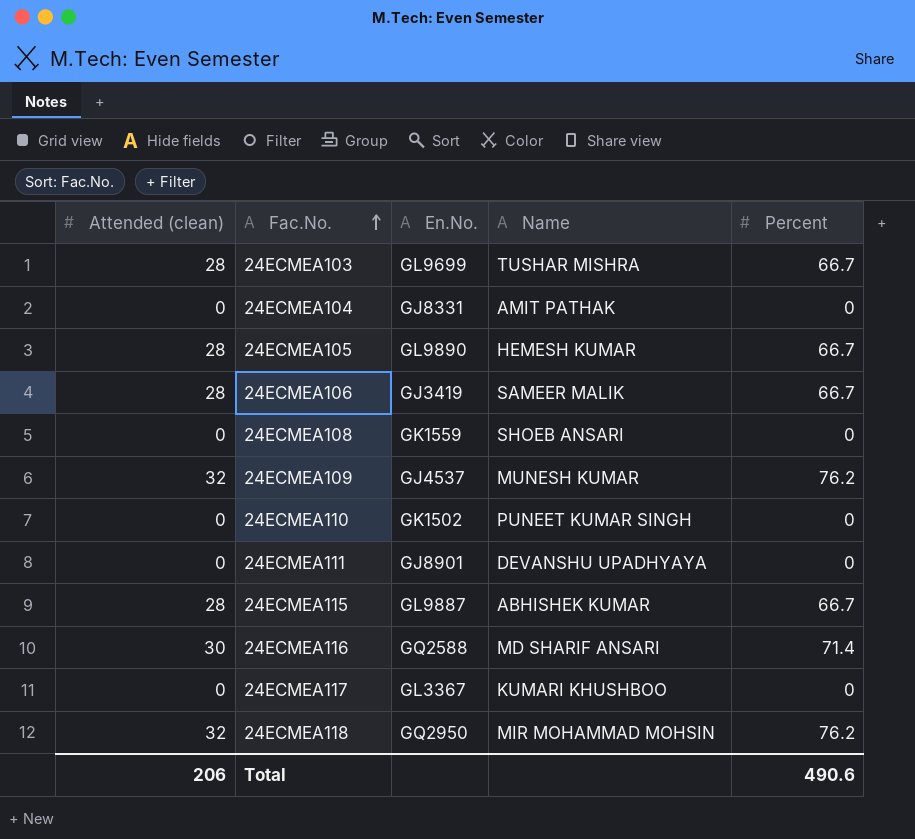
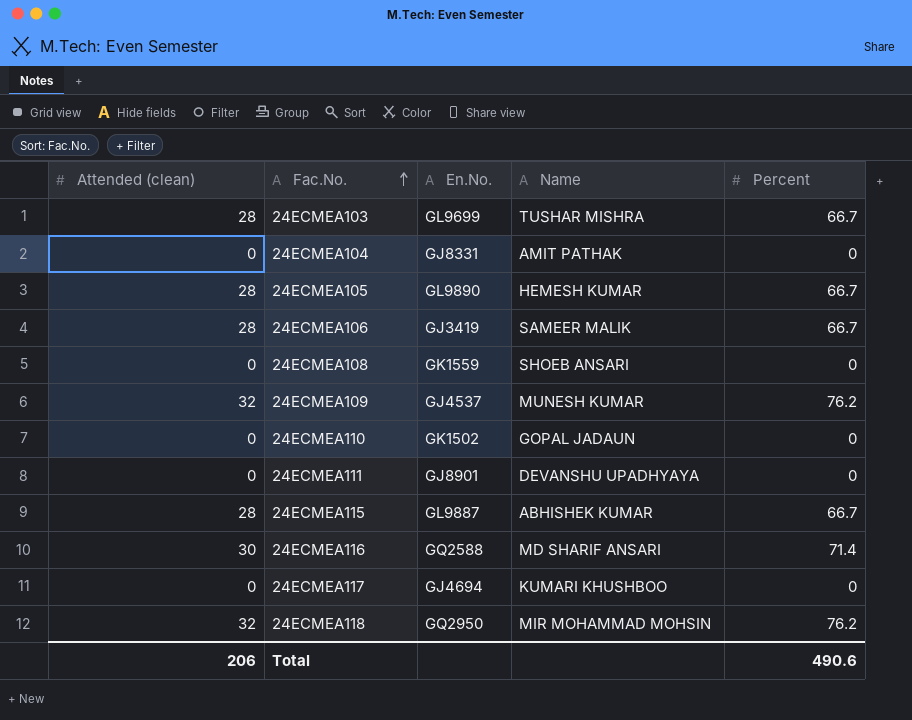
24ECMEA110 | Name: PUNEET KUMAR SINGH -> GOPAL JADAUN
24ECMEA117 | En.No.: GL3367 -> GJ4694

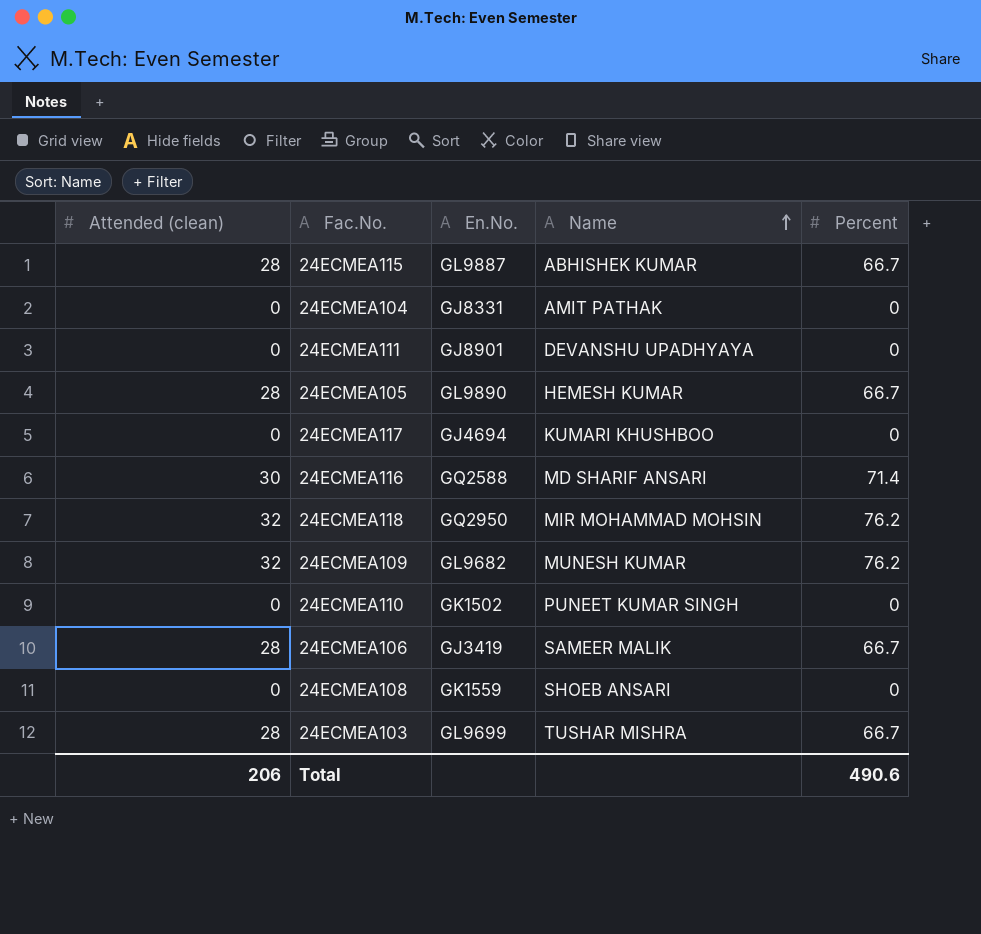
row order: Fac.No. ascending -> Name ascending
24ECMEA109 | En.No.: GJ4537 -> GL9682
24ECMEA110 | Name: GOPAL JADAUN -> PUNEET KUMAR SINGH

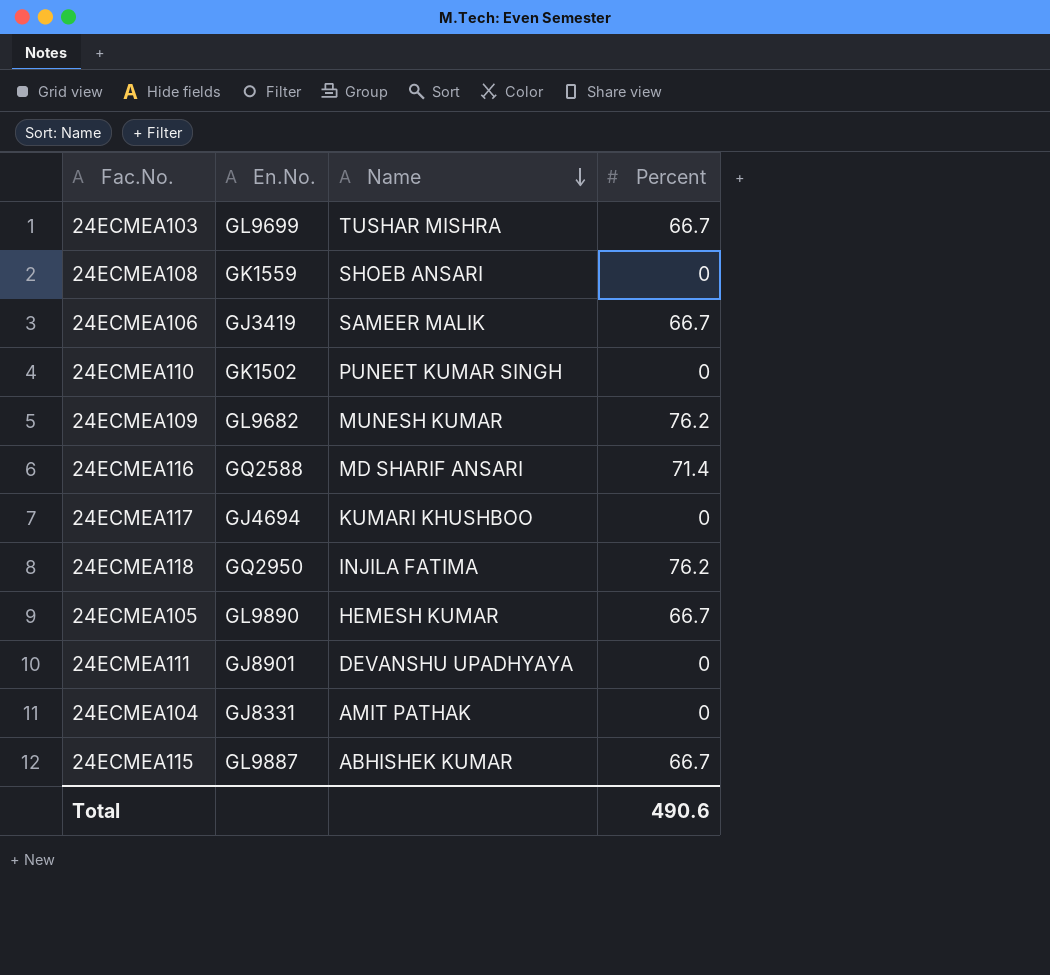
row order: Name ascending -> Name descending
column Attended (clean) | position: 1 -> none
24ECMEA118 | Name: MIR MOHAMMAD MOHSIN -> INJILA FATIMA

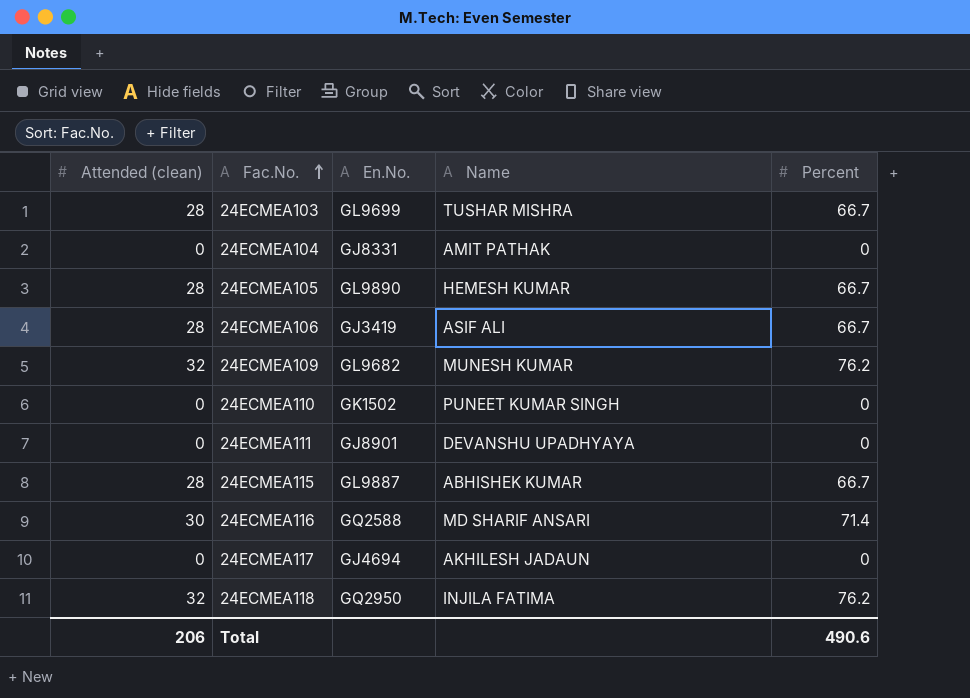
row order: Name descending -> Fac.No. ascending
column Attended (clean) | position: none -> 1
row 24ECMEA108: GK1559 | SHOEB ANSARI | 0 -> none
24ECMEA106 | Name: SAMEER MALIK -> ASIF ALI
24ECMEA117 | Name: KUMARI KHUSHBOO -> AKHILESH JADAUN

